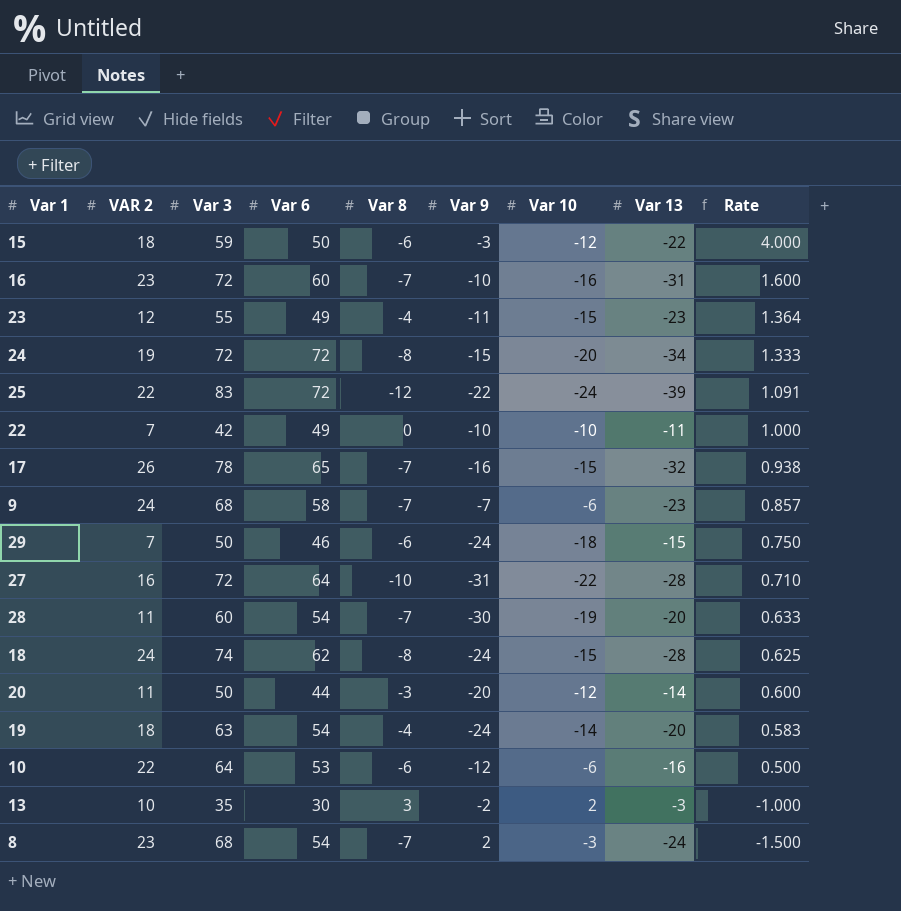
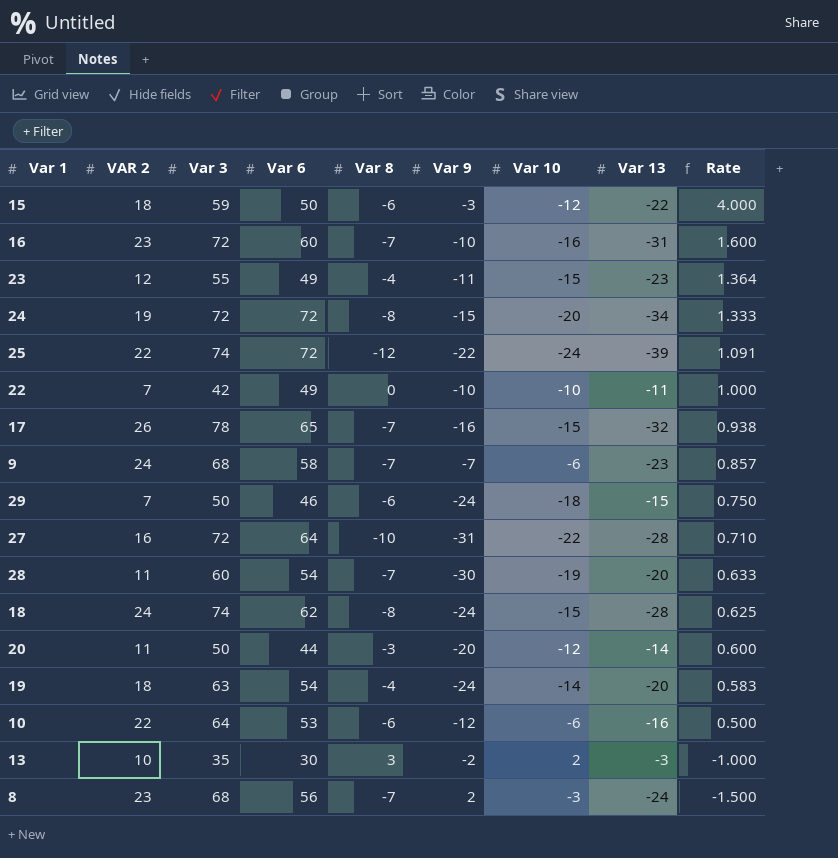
25 | Var 3: 83 -> 74
8 | Var 6: 54 -> 56

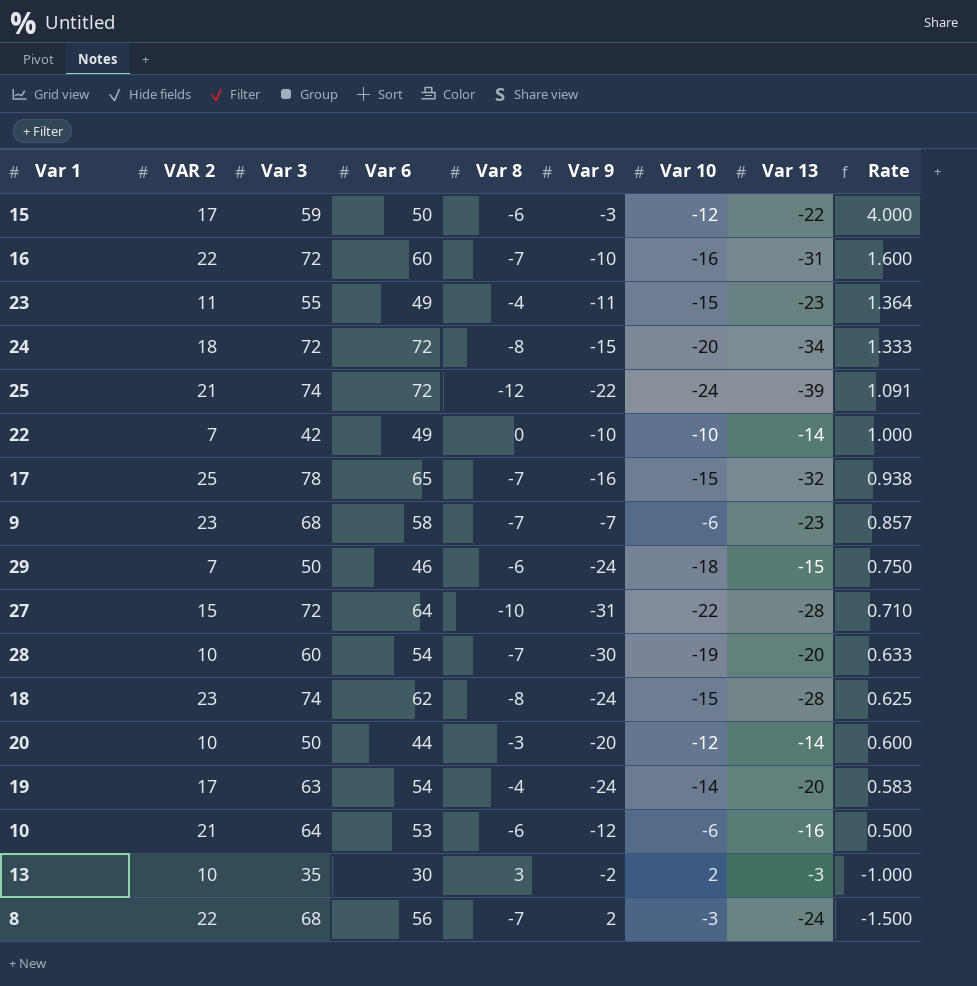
15 | VAR 2: 18 -> 17
16 | VAR 2: 23 -> 22
23 | VAR 2: 12 -> 11
24 | VAR 2: 19 -> 18
25 | VAR 2: 22 -> 21
22 | Var 13: -11 -> -14
17 | VAR 2: 26 -> 25
9 | VAR 2: 24 -> 23
27 | VAR 2: 16 -> 15
28 | VAR 2: 11 -> 10
18 | VAR 2: 24 -> 23
20 | VAR 2: 11 -> 10
19 | VAR 2: 18 -> 17
10 | VAR 2: 22 -> 21
8 | VAR 2: 23 -> 22

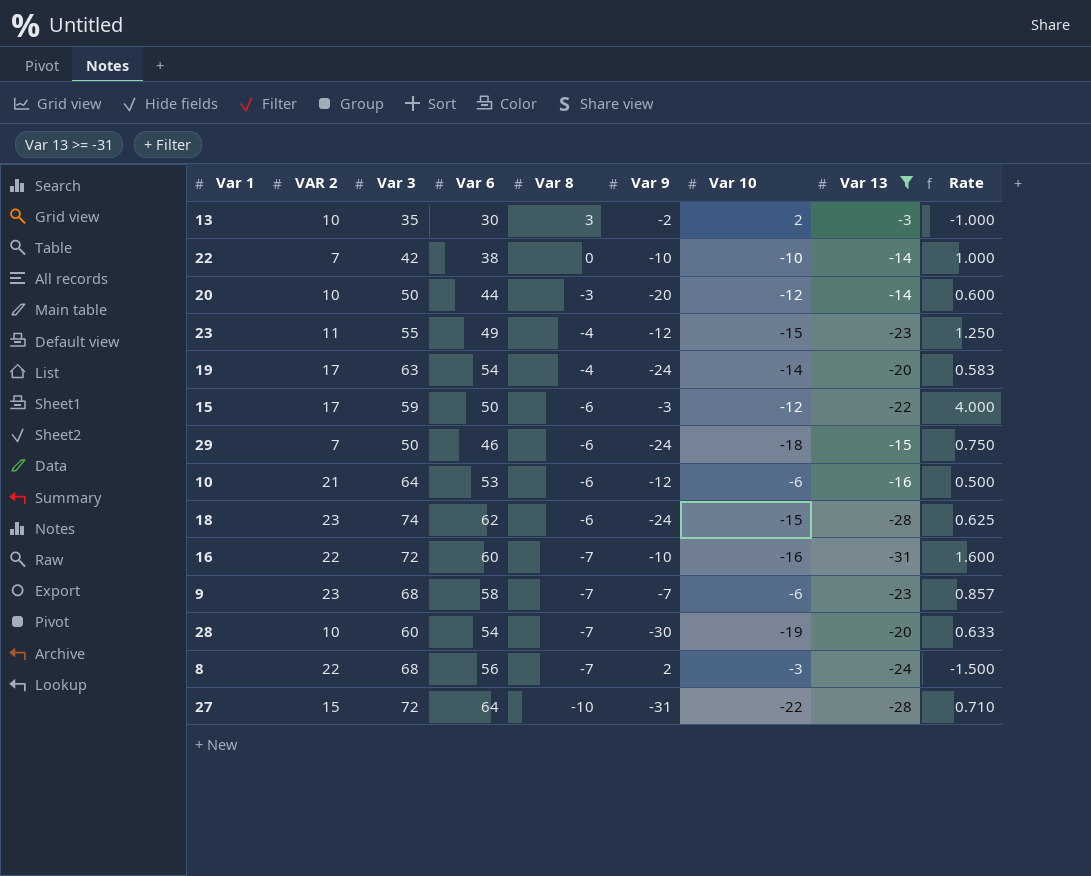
filter: none -> Var 13 >= -31
row order: Rate descending -> Var 8 descending
22 | Var 6: 49 -> 38
23 | Var 9: -11 -> -12
23 | Rate: 1.364 -> 1.250
18 | Var 8: -8 -> -6

